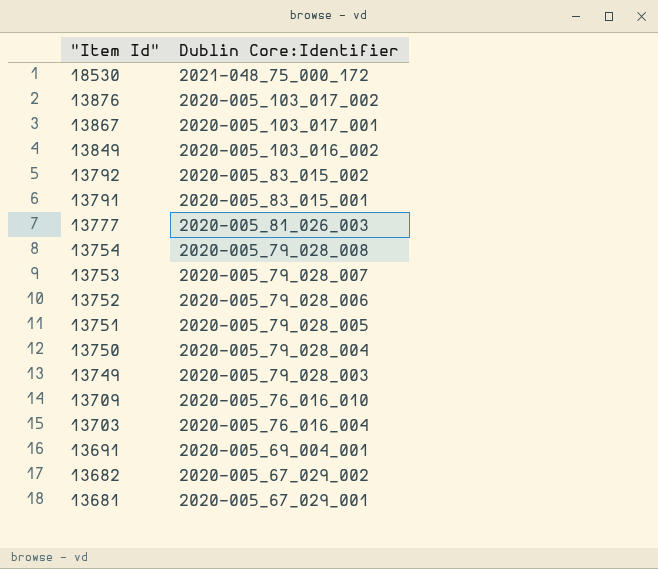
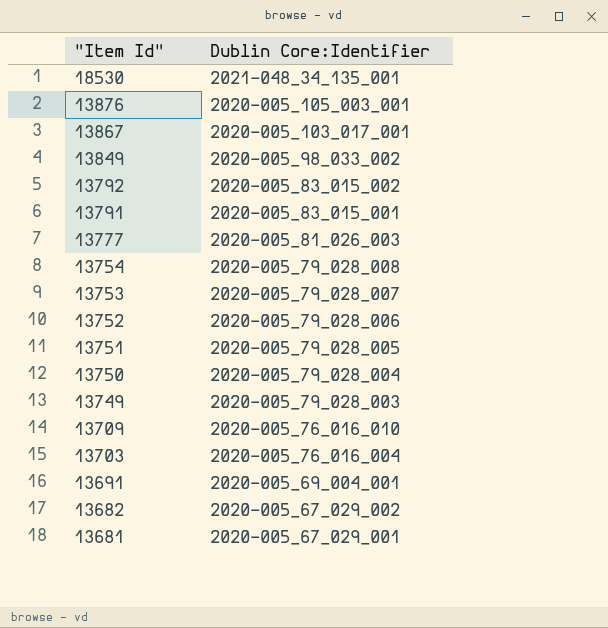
18530 | Dublin Core:Identifier: 2021-048_75_000_172 -> 2021-048_34_135_001
13876 | Dublin Core:Identifier: 2020-005_103_017_002 -> 2020-005_105_003_001
13849 | Dublin Core:Identifier: 2020-005_103_016_002 -> 2020-005_98_033_002

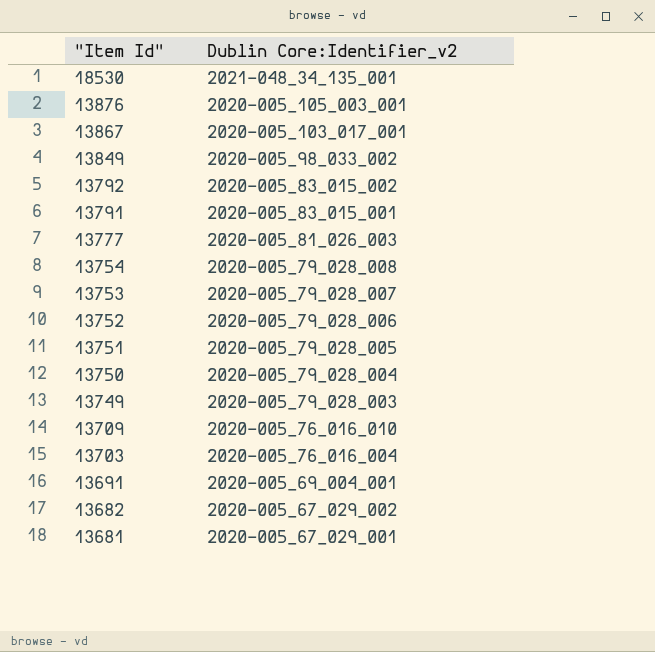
column name: Dublin Core:Identifier -> Dublin Core:Identifier_v2

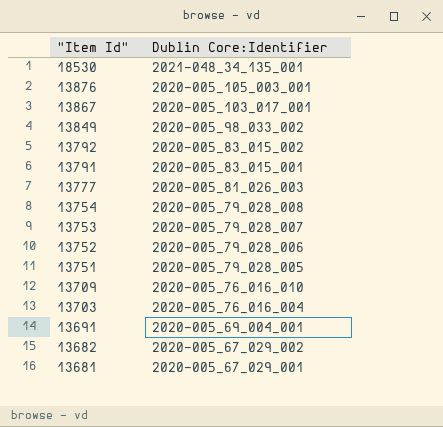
column name: Dublin Core:Identifier_v2 -> Dublin Core:Identifier
row 13750: 2020-005_79_028_004 -> none
row 13749: 2020-005_79_028_003 -> none

